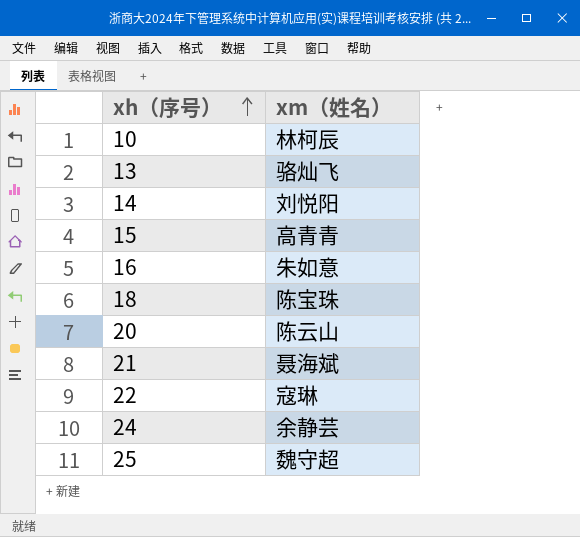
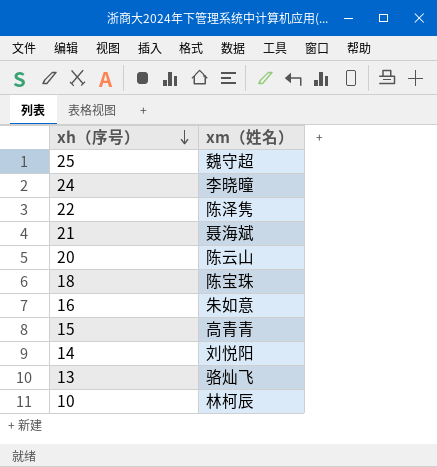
row order: xh（序号） ascending -> xh（序号） descending
24 | xm（姓名）: 余静芸 -> 李晓曈
22 | xm（姓名）: 寇琳 -> 陈泽隽

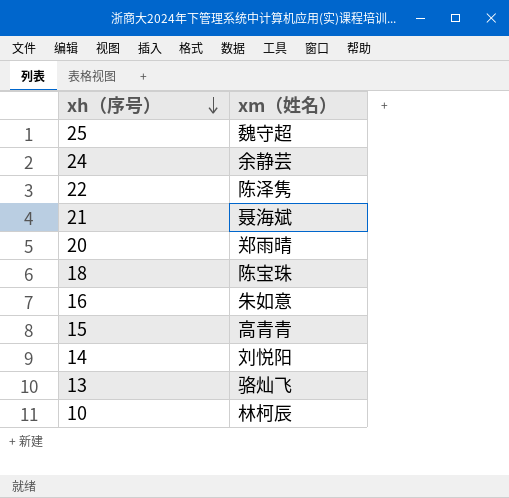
24 | xm（姓名）: 李晓曈 -> 余静芸
20 | xm（姓名）: 陈云山 -> 郑雨晴

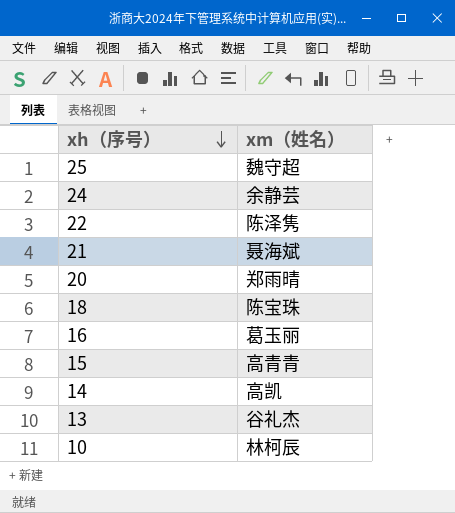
16 | xm（姓名）: 朱如意 -> 葛玉丽
14 | xm（姓名）: 刘悦阳 -> 高凯
13 | xm（姓名）: 骆灿飞 -> 谷礼杰

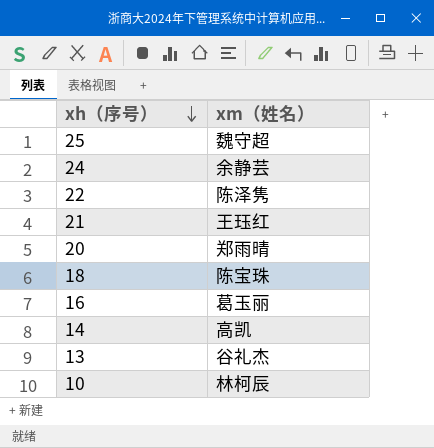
row 15: 高青青 -> none
21 | xm（姓名）: 聂海斌 -> 王珏红

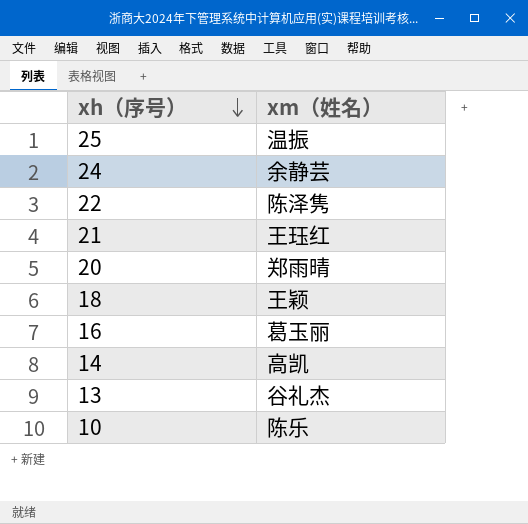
25 | xm（姓名）: 魏守超 -> 温振
18 | xm（姓名）: 陈宝珠 -> 王颖
10 | xm（姓名）: 林柯辰 -> 陈乐

